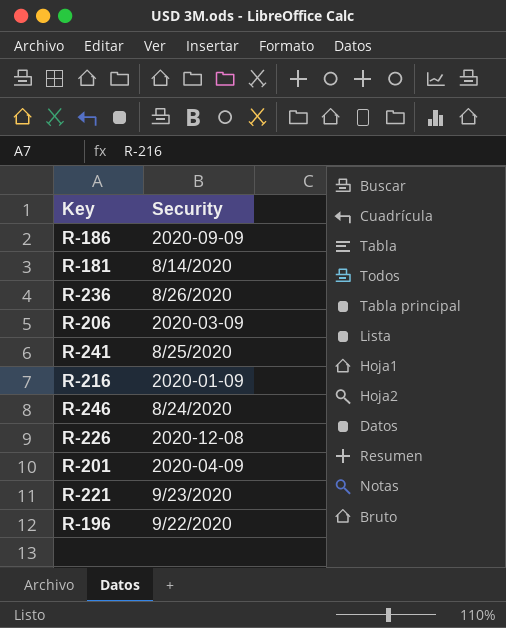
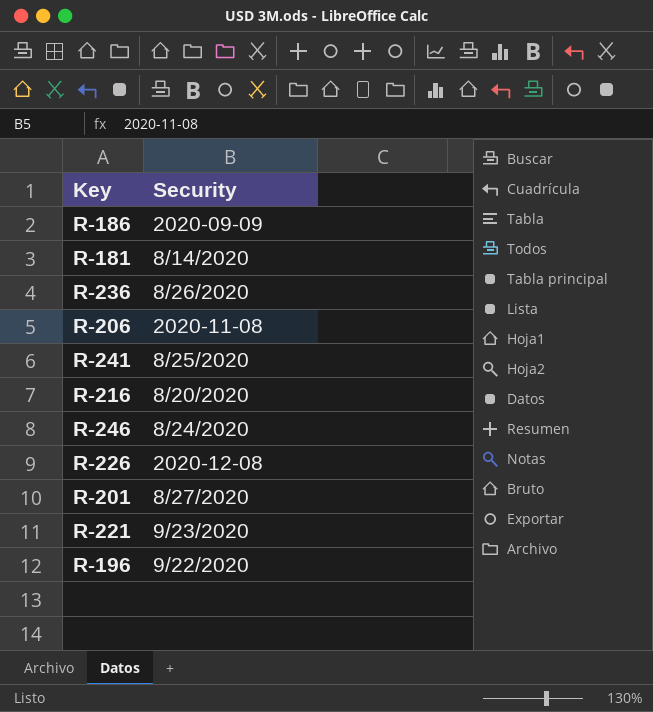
R-206 | Security: 2020-03-09 -> 2020-11-08
R-216 | Security: 2020-01-09 -> 8/20/2020
R-201 | Security: 2020-04-09 -> 8/27/2020

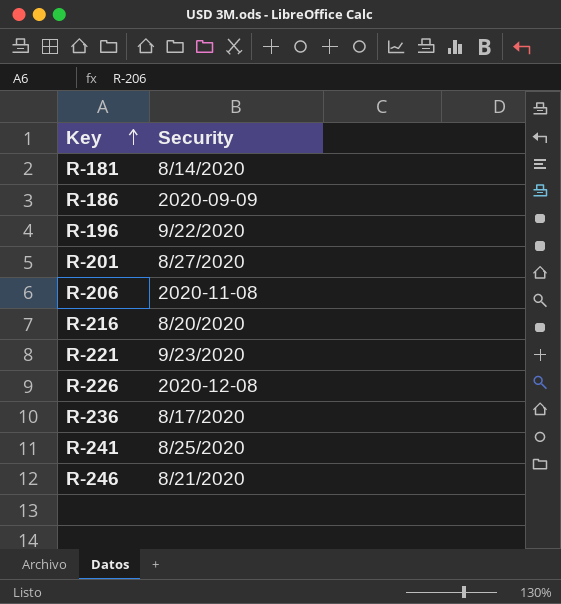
row order: none -> Key ascending
R-236 | Security: 8/26/2020 -> 8/17/2020
R-246 | Security: 8/24/2020 -> 8/21/2020

